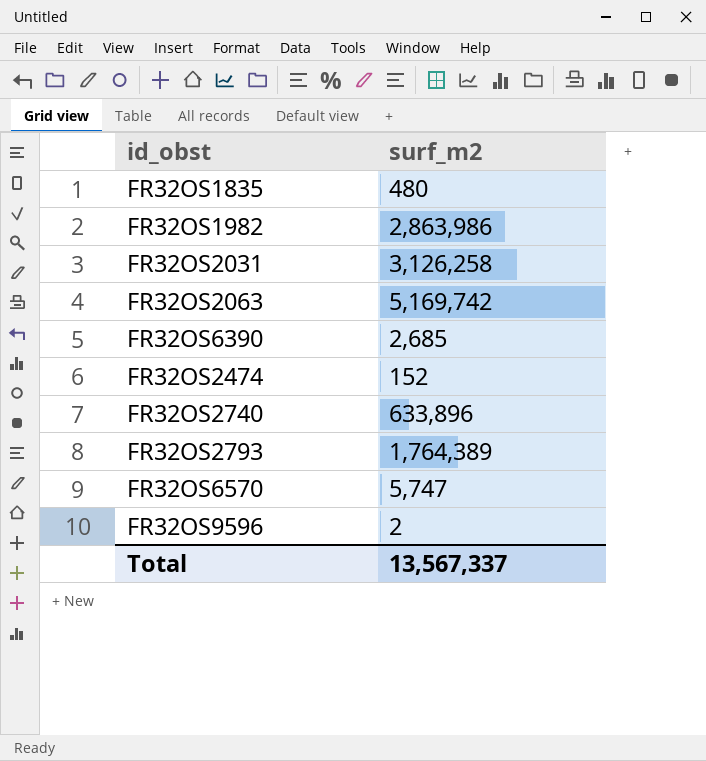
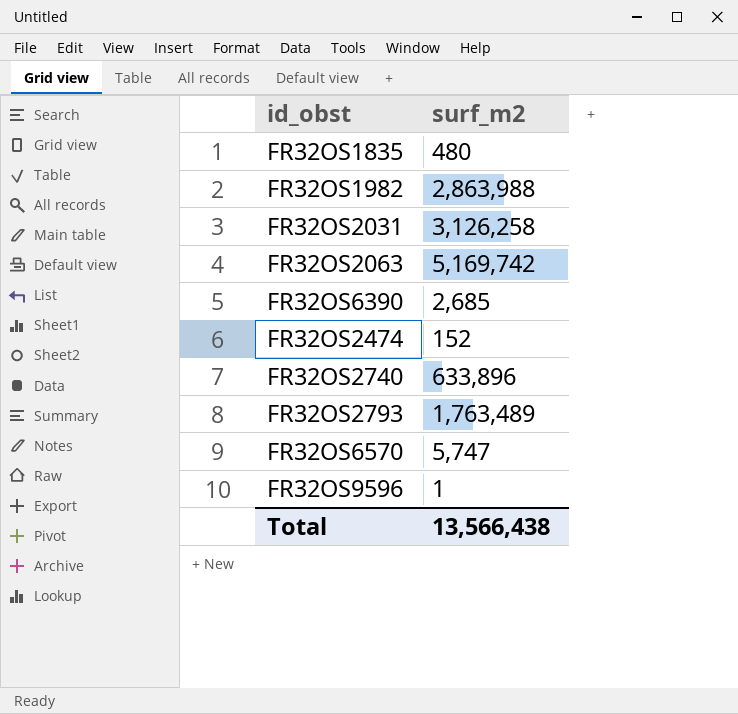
FR32OS1982 | surf_m2: 2,863,986 -> 2,863,988
FR32OS2793 | surf_m2: 1,764,389 -> 1,763,489
FR32OS9596 | surf_m2: 2 -> 1
Total | surf_m2: 13,567,337 -> 13,566,438

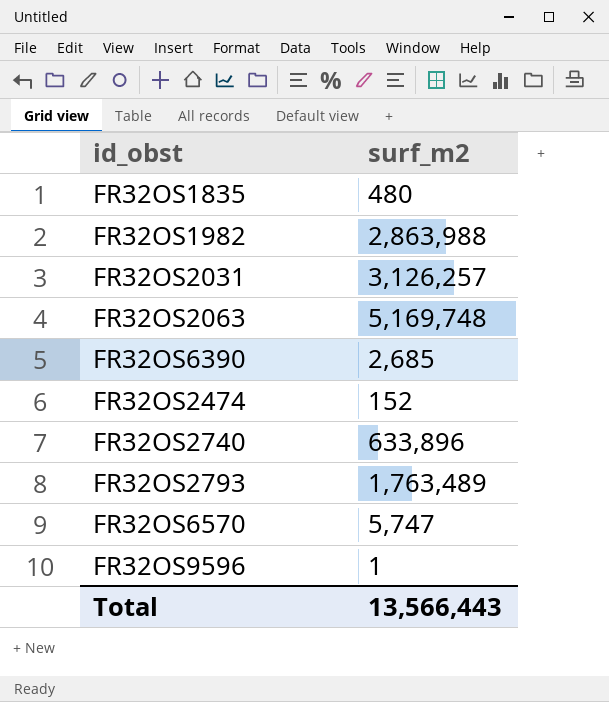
FR32OS2031 | surf_m2: 3,126,258 -> 3,126,257
FR32OS2063 | surf_m2: 5,169,742 -> 5,169,748
Total | surf_m2: 13,566,438 -> 13,566,443

